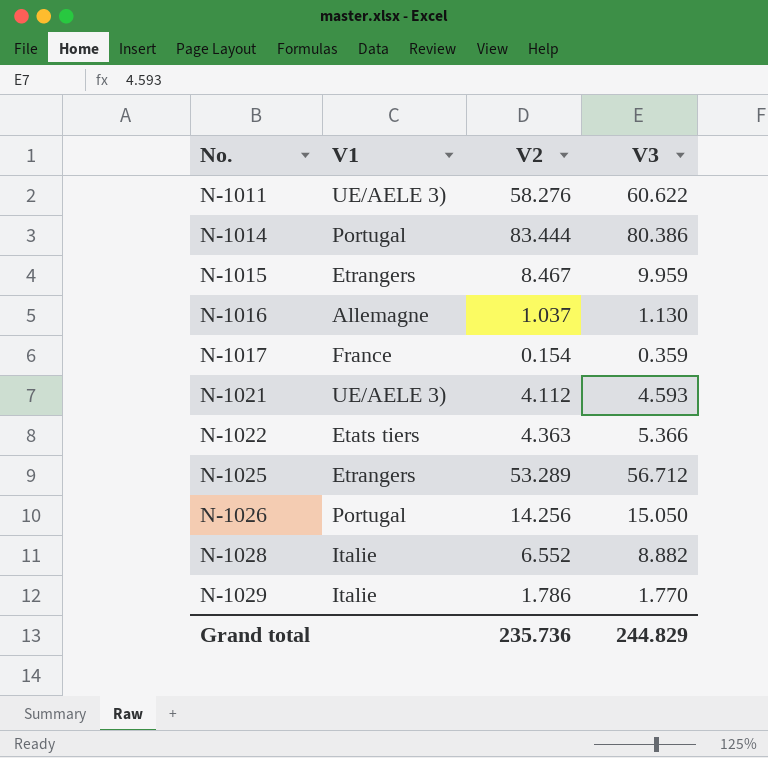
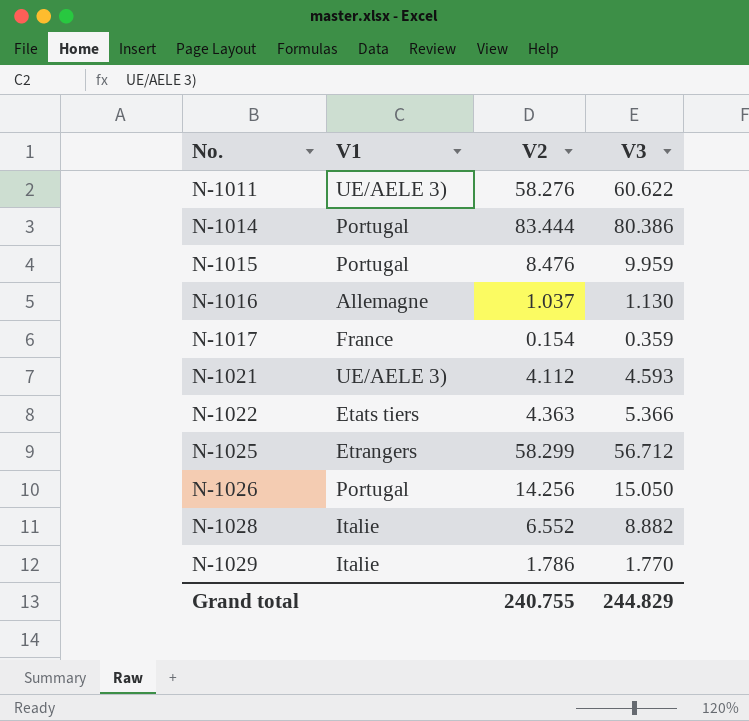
N-1015 | V1: Etrangers -> Portugal
N-1015 | V2: 8.467 -> 8.476
N-1025 | V2: 53.289 -> 58.299
Grand total | V2: 235.736 -> 240.755

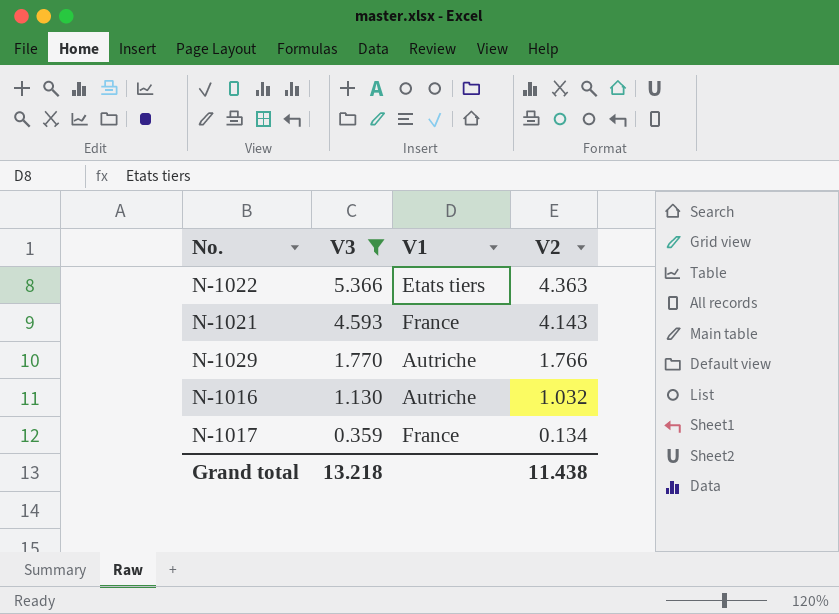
filter: none -> V3 <= 5.366
row order: No. ascending -> V3 descending
column V3 | position: 4 -> 2
N-1021 | V1: UE/AELE 3) -> France
N-1021 | V2: 4.112 -> 4.143
N-1029 | V1: Italie -> Autriche
N-1029 | V2: 1.786 -> 1.766
N-1016 | V1: Allemagne -> Autriche
N-1016 | V2: 1.037 -> 1.032
N-1017 | V2: 0.154 -> 0.134
Grand total | V3: 244.829 -> 13.218
Grand total | V2: 240.755 -> 11.438

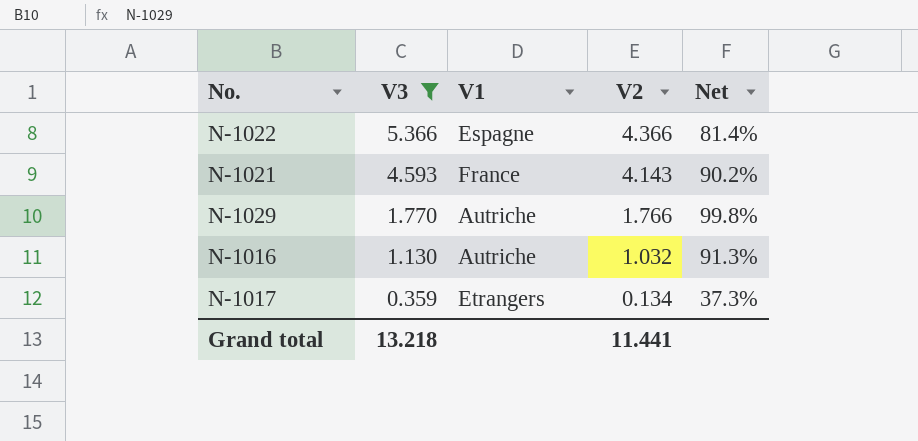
column Net | formula: none -> [V2] / [V3]
N-1022 | V1: Etats tiers -> Espagne
N-1022 | V2: 4.363 -> 4.366
N-1017 | V1: France -> Etrangers
Grand total | V2: 11.438 -> 11.441

